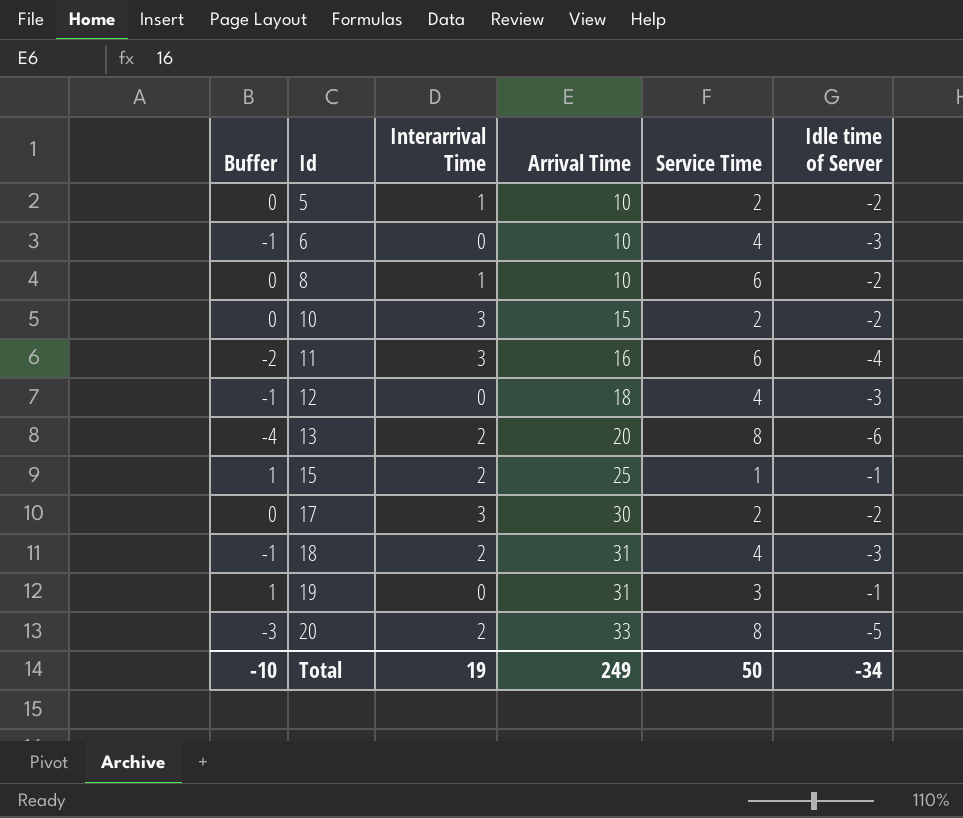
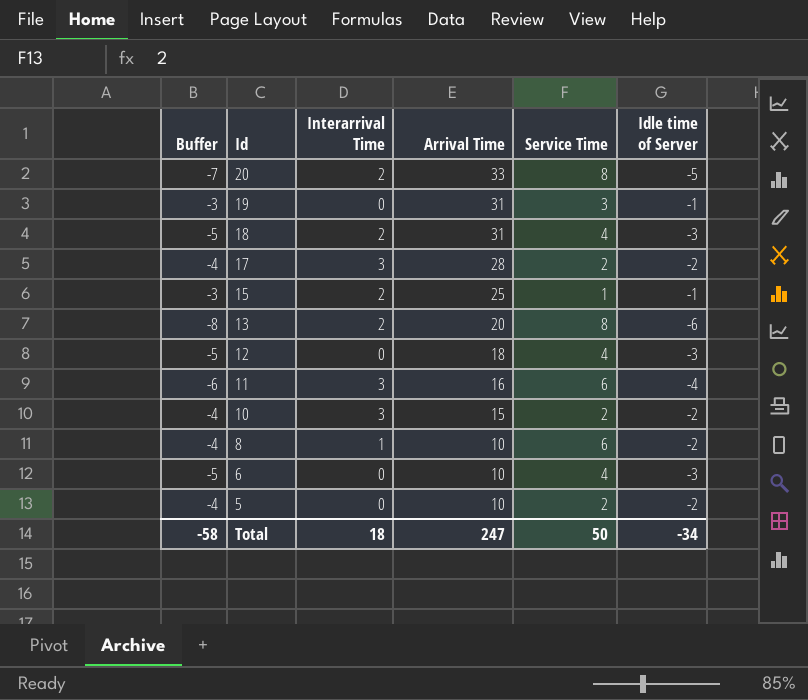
row order: Id ascending -> Id descending
column Buffer | formula: [Idle time of Server] + 2 -> [Idle time of Server] - 2
17 | Arrival Time: 30 -> 28
5 | Interarrival Time: 1 -> 0
Total | Buffer: -10 -> -58
Total | Interarrival Time: 19 -> 18
Total | Arrival Time: 249 -> 247

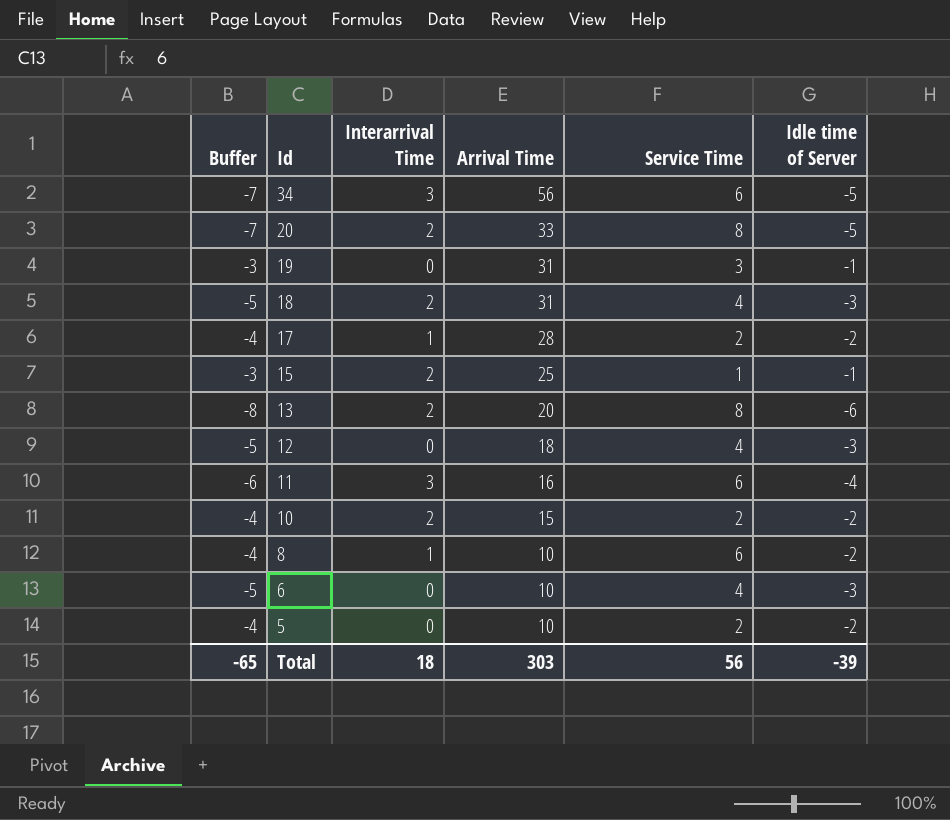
row 34: none -> -7 | 3 | 56 | 6 | -5
17 | Interarrival Time: 3 -> 1
10 | Interarrival Time: 3 -> 2
Total | Buffer: -58 -> -65
Total | Arrival Time: 247 -> 303
Total | Service Time: 50 -> 56
Total | Idle time of Server: -34 -> -39

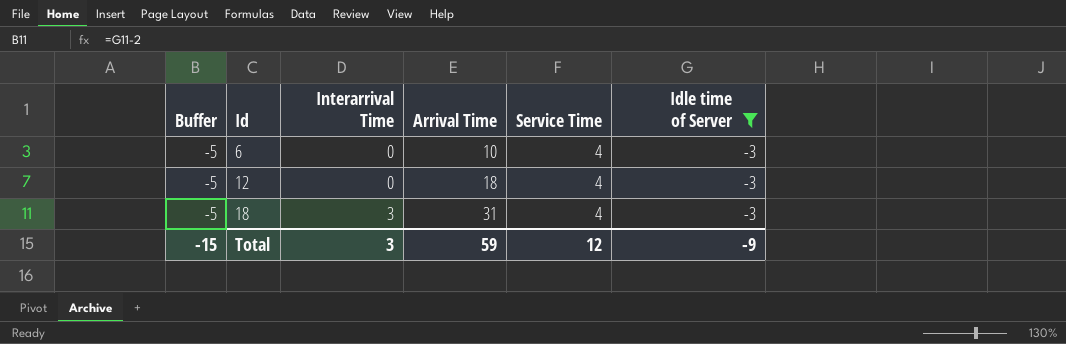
filter: none -> Idle time of Server = -3
row order: Id descending -> Id ascending
18 | Interarrival Time: 2 -> 3
Total | Buffer: -65 -> -15
Total | Interarrival Time: 18 -> 3
Total | Arrival Time: 303 -> 59
Total | Service Time: 56 -> 12
Total | Idle time of Server: -39 -> -9

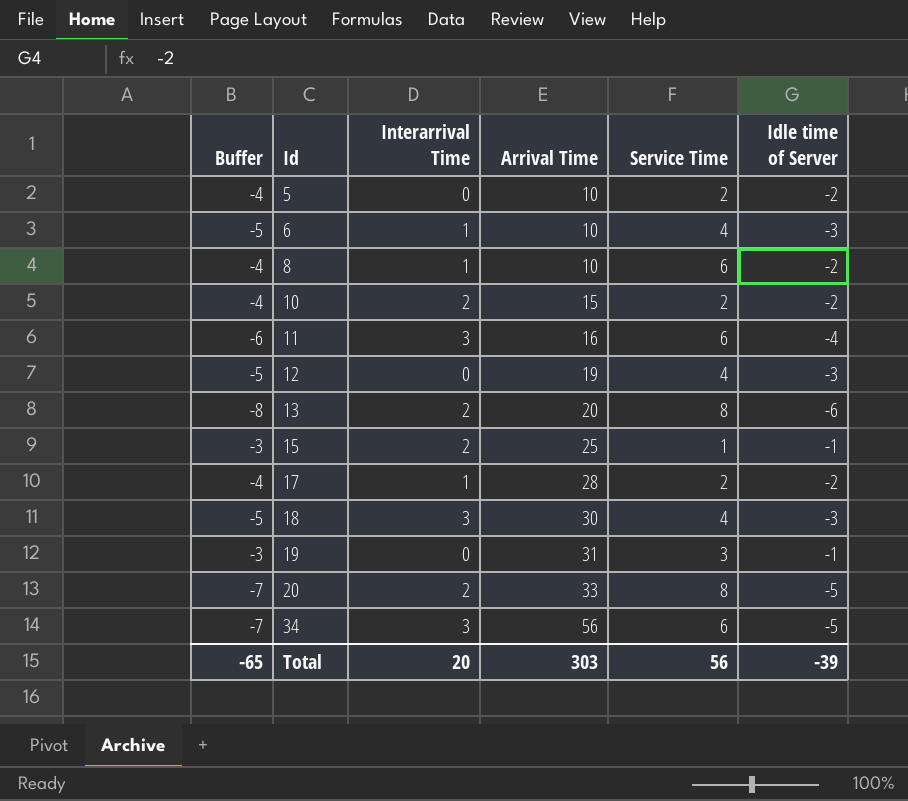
filter: Idle time of Server = -3 -> none
6 | Interarrival Time: 0 -> 1
12 | Arrival Time: 18 -> 19
18 | Arrival Time: 31 -> 30
Total | Buffer: -15 -> -65
Total | Interarrival Time: 3 -> 20
Total | Arrival Time: 59 -> 303
Total | Service Time: 12 -> 56
Total | Idle time of Server: -9 -> -39

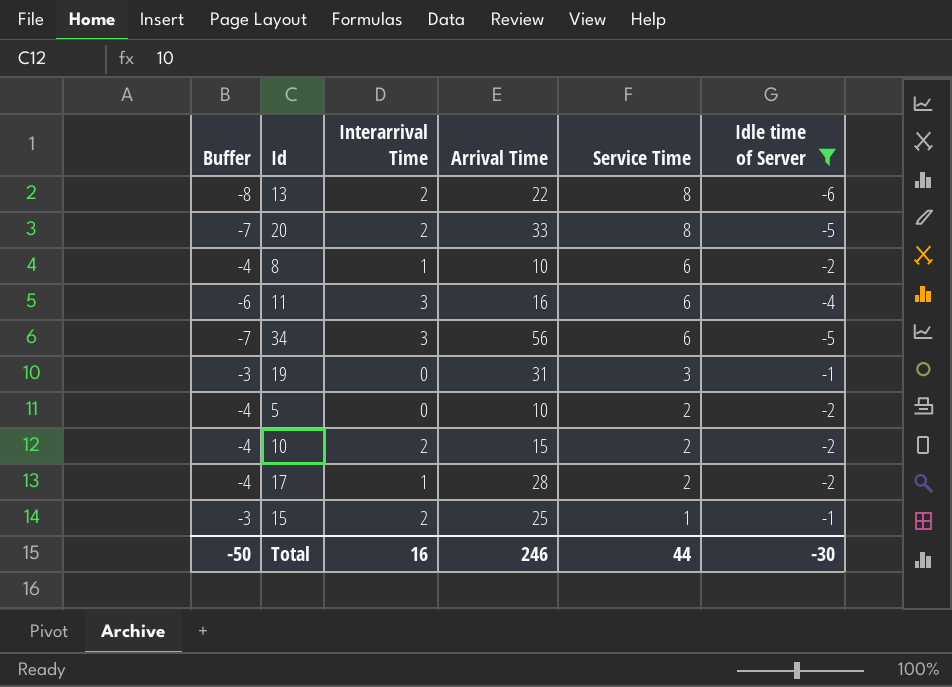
filter: none -> Idle time of Server != -3
row order: Id ascending -> Service Time descending
13 | Arrival Time: 20 -> 22
Total | Buffer: -65 -> -50
Total | Interarrival Time: 20 -> 16
Total | Arrival Time: 303 -> 246
Total | Service Time: 56 -> 44
Total | Idle time of Server: -39 -> -30

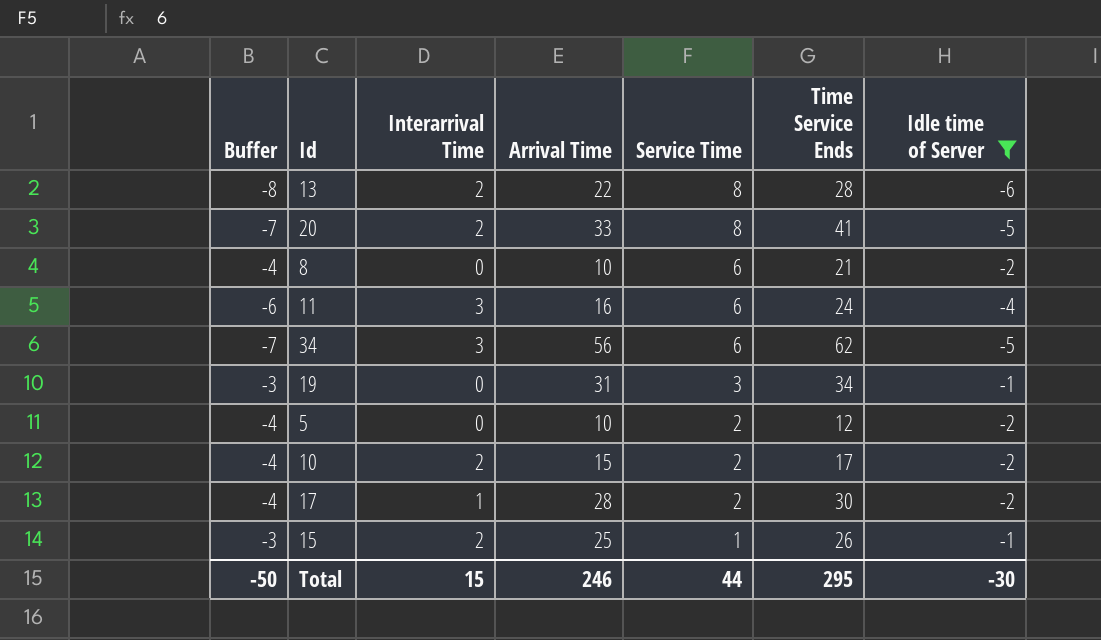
column Time Service Ends | position: none -> 6
8 | Interarrival Time: 1 -> 0
Total | Interarrival Time: 16 -> 15

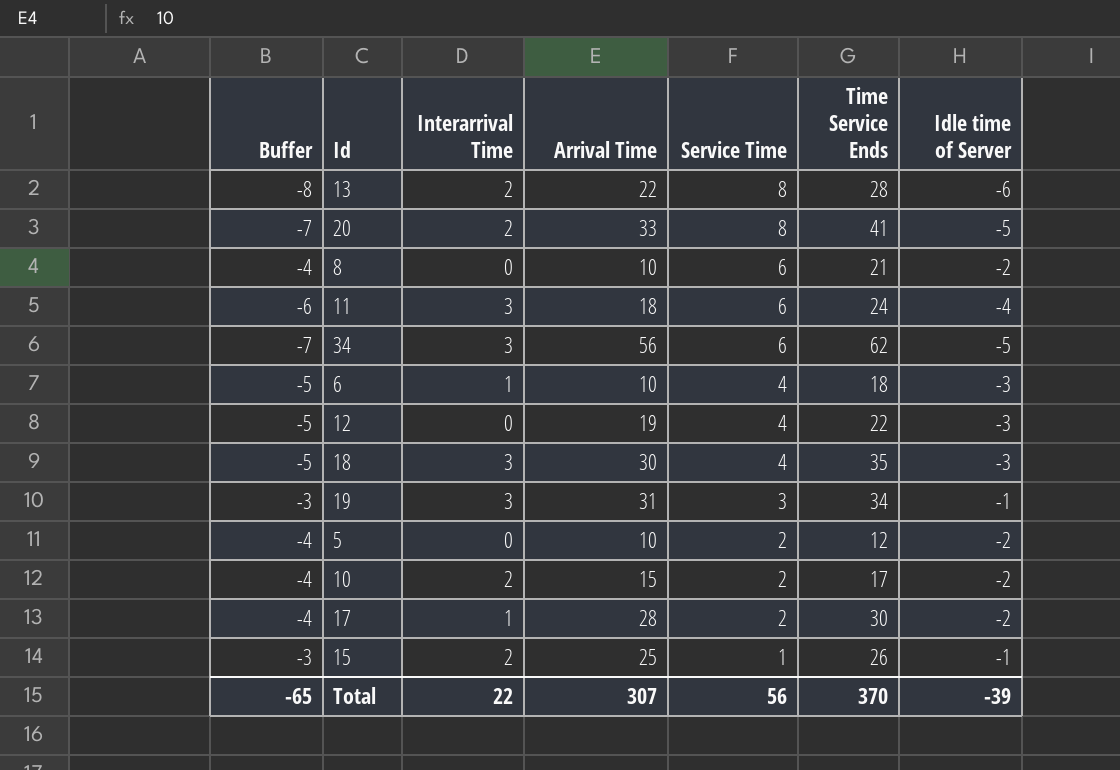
filter: Idle time of Server != -3 -> none
11 | Arrival Time: 16 -> 18
19 | Interarrival Time: 0 -> 3
Total | Buffer: -50 -> -65
Total | Interarrival Time: 15 -> 22
Total | Arrival Time: 246 -> 307
Total | Service Time: 44 -> 56
Total | Time Service Ends: 295 -> 370
Total | Idle time of Server: -30 -> -39

